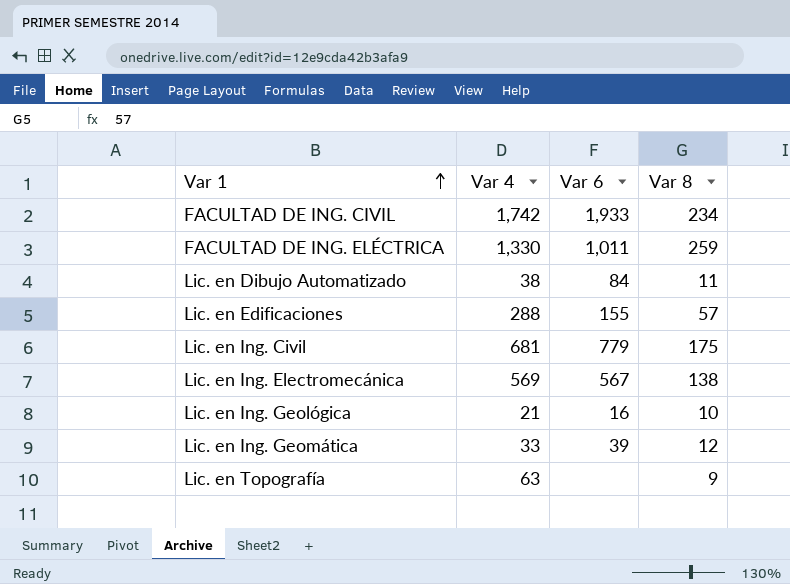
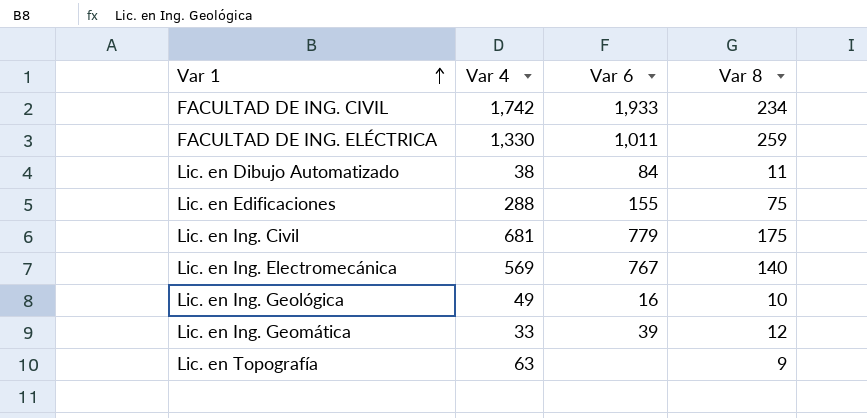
Lic. en Edificaciones | Var 8: 57 -> 75
Lic. en Ing. Electromecánica | Var 6: 567 -> 767
Lic. en Ing. Electromecánica | Var 8: 138 -> 140
Lic. en Ing. Geológica | Var 4: 21 -> 49

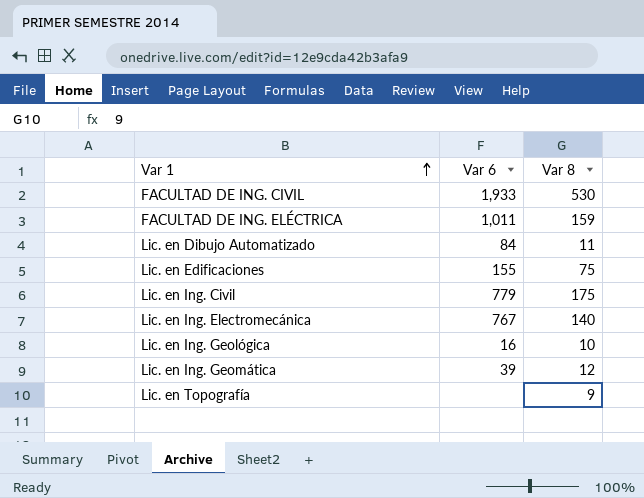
column Var 4 | position: 2 -> none
FACULTAD DE ING. CIVIL | Var 8: 234 -> 530
FACULTAD DE ING. ELÉCTRICA | Var 8: 259 -> 159

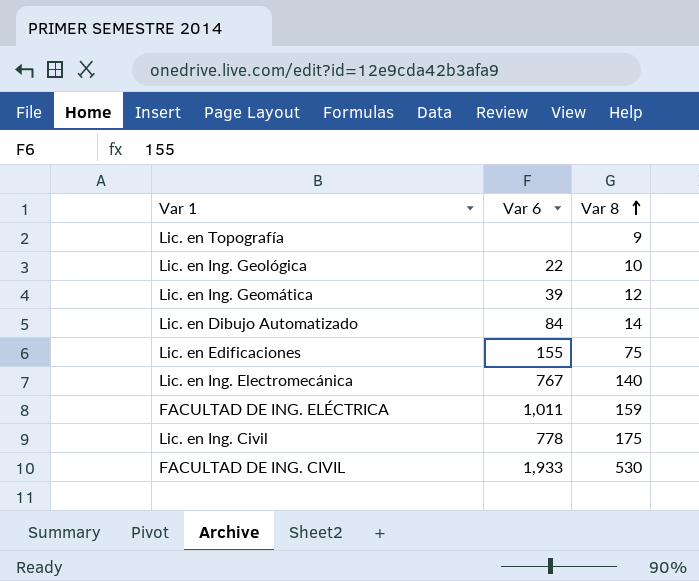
row order: Var 1 ascending -> Var 8 ascending
Lic. en Ing. Geológica | Var 6: 16 -> 22
Lic. en Dibujo Automatizado | Var 8: 11 -> 14
Lic. en Ing. Civil | Var 6: 779 -> 778

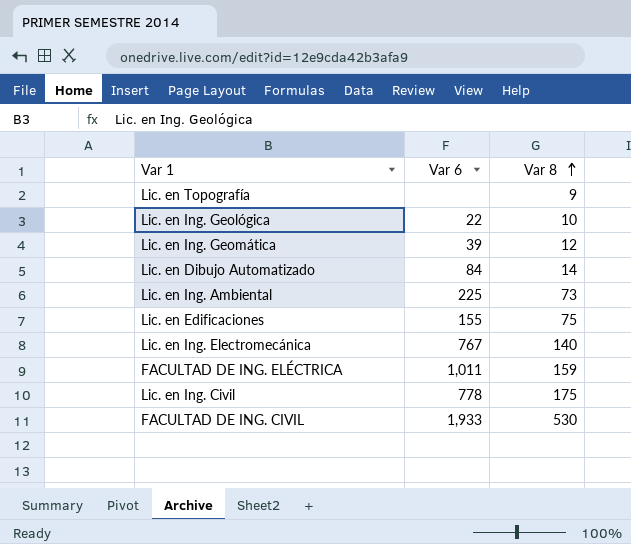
row Lic. en Ing. Ambiental: none -> 225 | 73

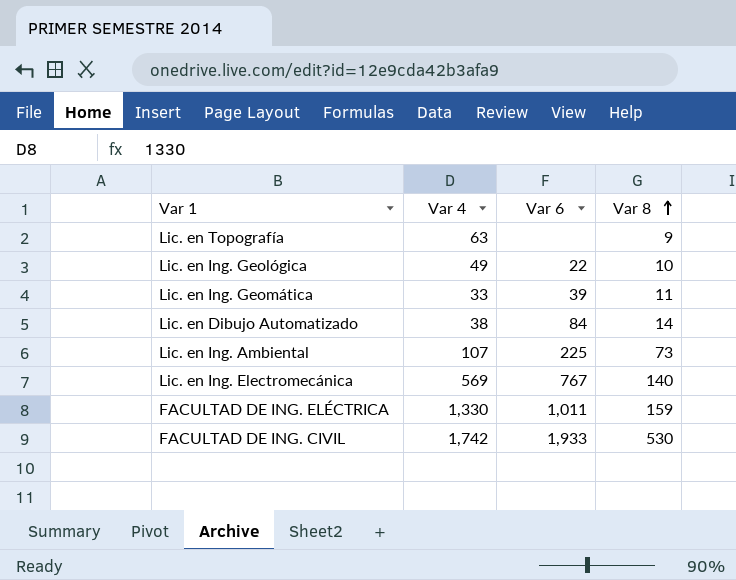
column Var 4 | position: none -> 2
row Lic. en Edificaciones: 155 | 75 -> none
row Lic. en Ing. Civil: 778 | 175 -> none
Lic. en Ing. Geomática | Var 8: 12 -> 11

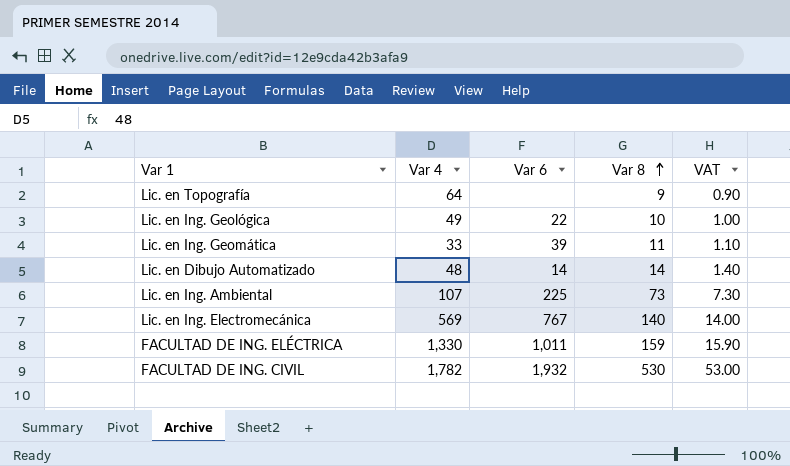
column VAT | formula: none -> [Var 8] * 0.1
Lic. en Topografía | Var 4: 63 -> 64
Lic. en Dibujo Automatizado | Var 4: 38 -> 48
Lic. en Dibujo Automatizado | Var 6: 84 -> 14
FACULTAD DE ING. CIVIL | Var 4: 1,742 -> 1,782
FACULTAD DE ING. CIVIL | Var 6: 1,933 -> 1,932

